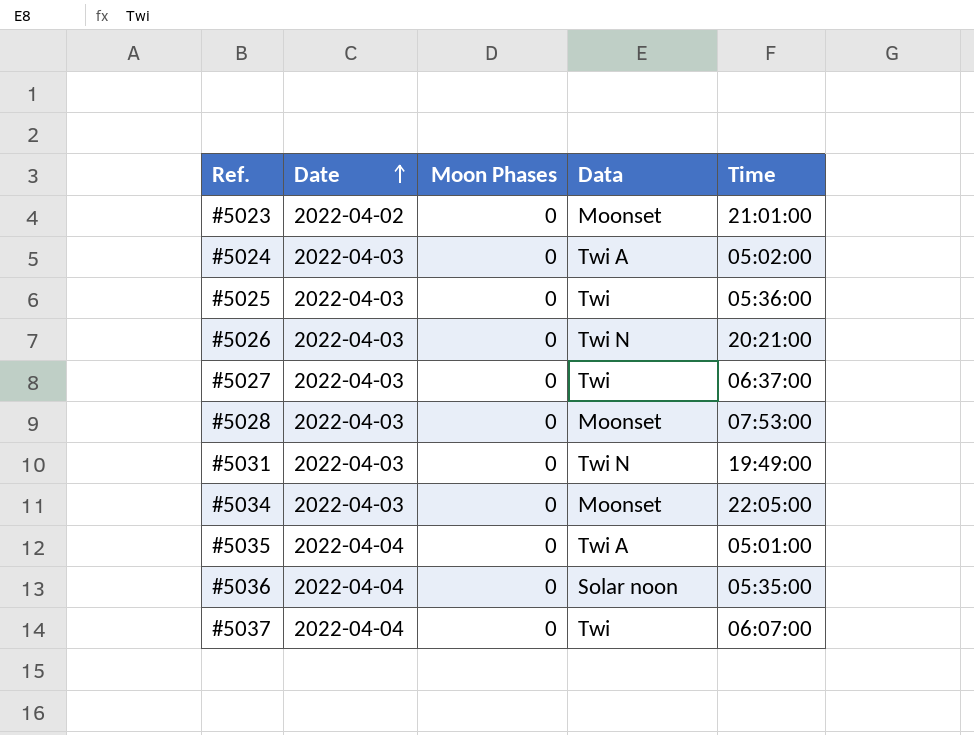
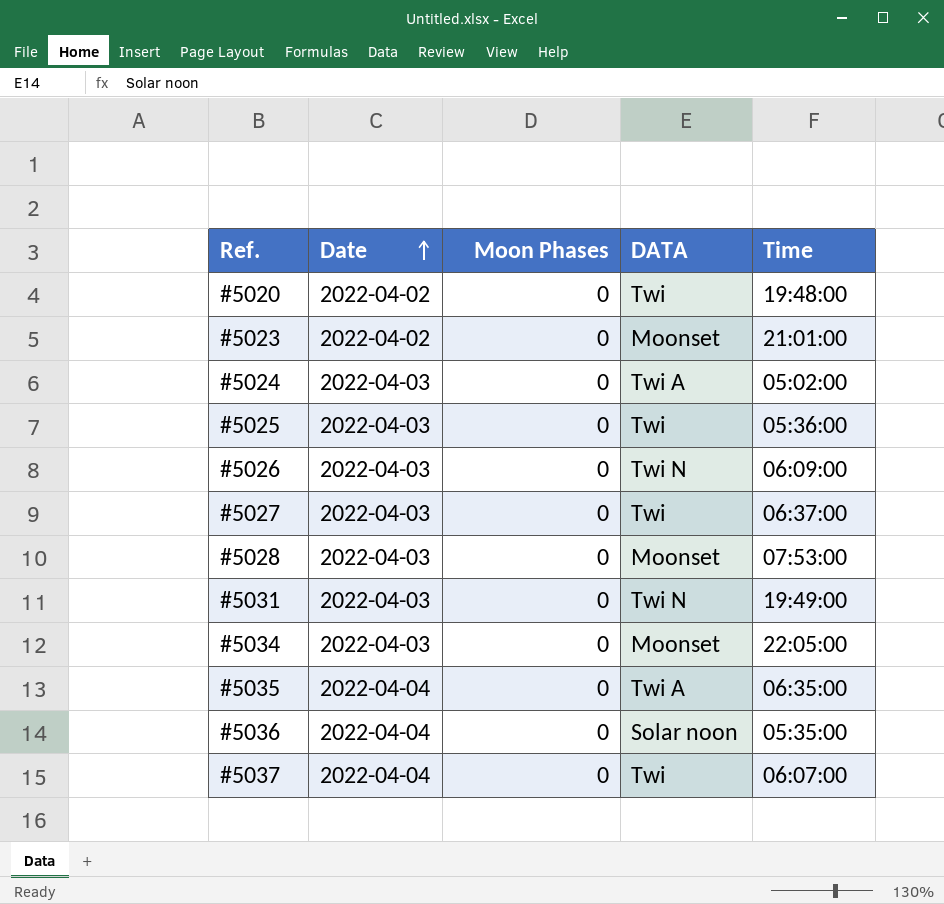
column name: Data -> DATA
row #5020: none -> 2022-04-02 | 0 | Twi | 19:48:00
#5026 | Time: 20:21:00 -> 06:09:00
#5035 | Time: 05:01:00 -> 06:35:00

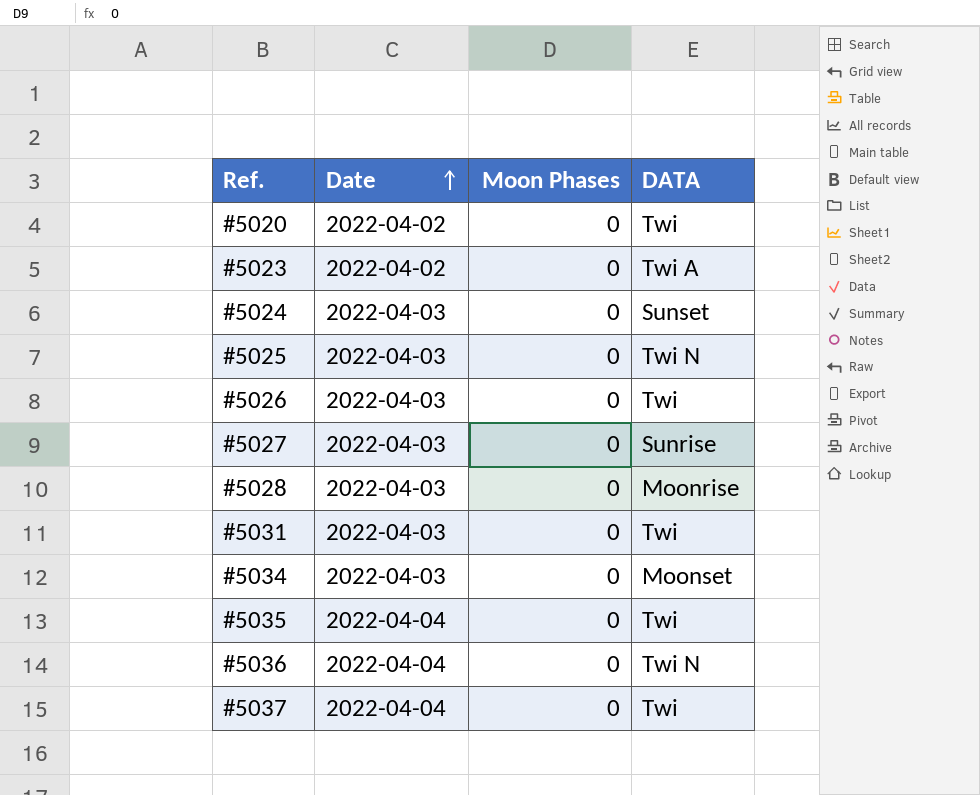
column Time | position: 5 -> none
#5023 | DATA: Moonset -> Twi A
#5024 | DATA: Twi A -> Sunset
#5025 | DATA: Twi -> Twi N
#5026 | DATA: Twi N -> Twi
#5027 | DATA: Twi -> Sunrise
#5028 | DATA: Moonset -> Moonrise
#5031 | DATA: Twi N -> Twi
#5035 | DATA: Twi A -> Twi
#5036 | DATA: Solar noon -> Twi N

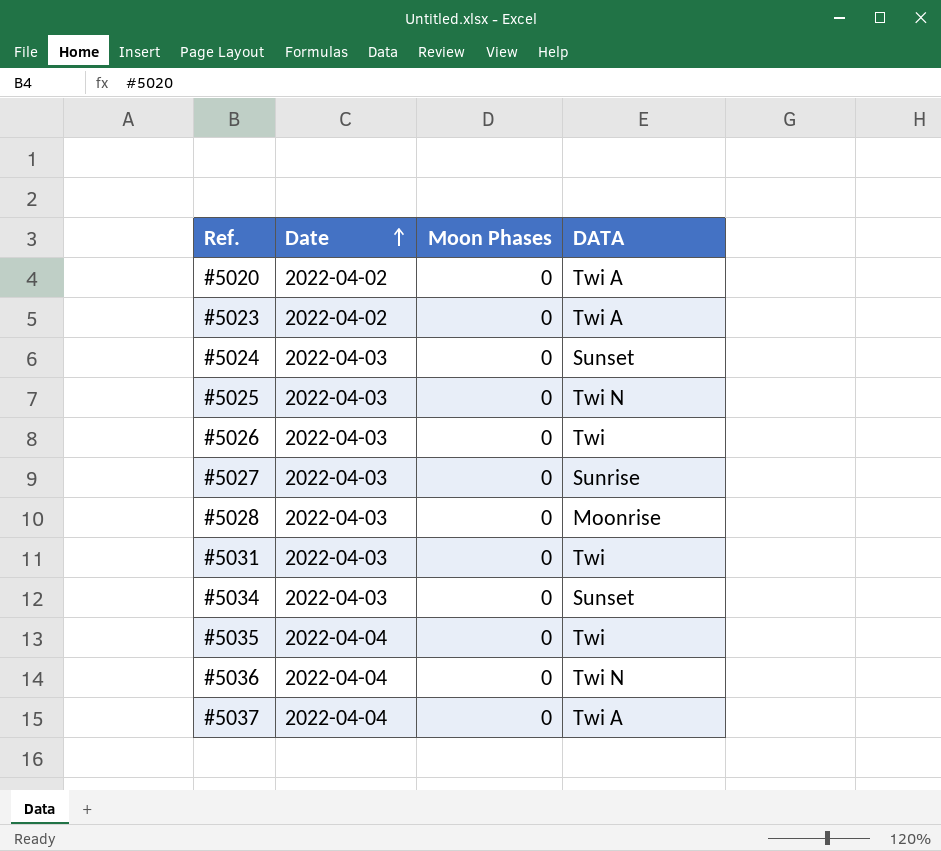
#5020 | DATA: Twi -> Twi A
#5034 | DATA: Moonset -> Sunset
#5037 | DATA: Twi -> Twi A

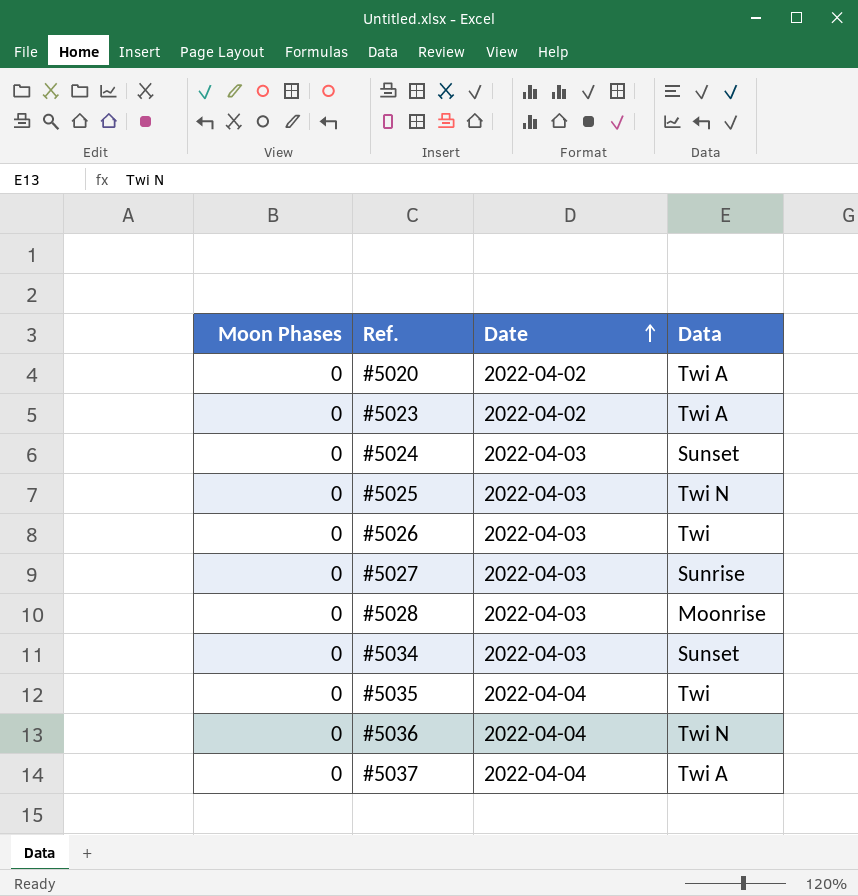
column Moon Phases | position: 3 -> 1
column name: DATA -> Data
row #5031: 2022-04-03 | 0 | Twi -> none

